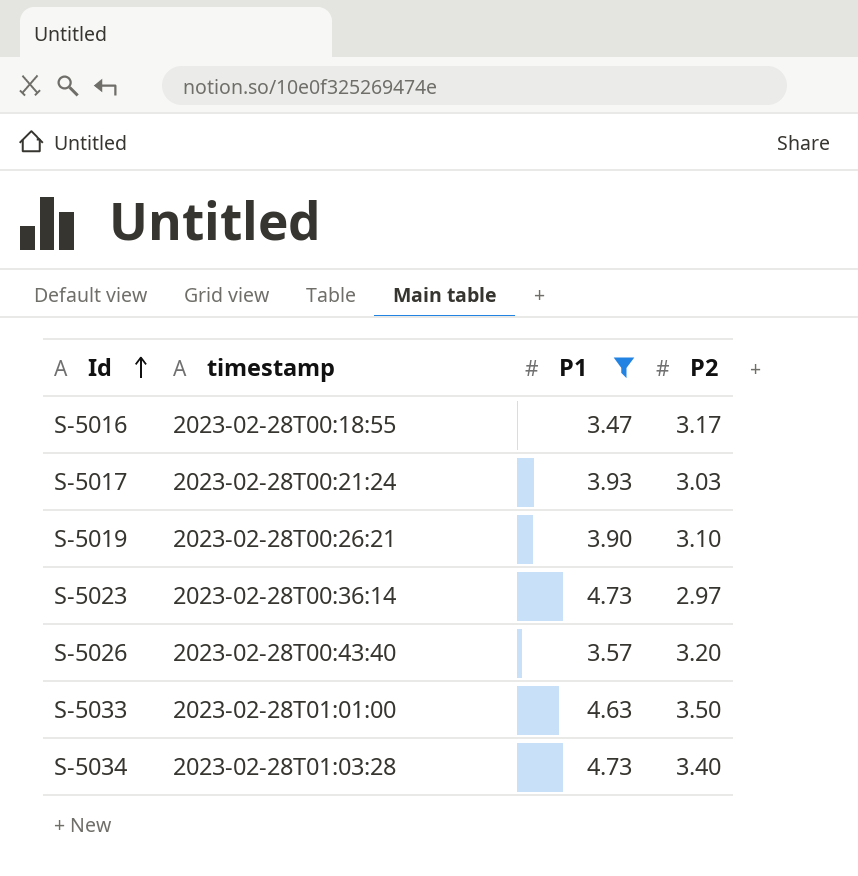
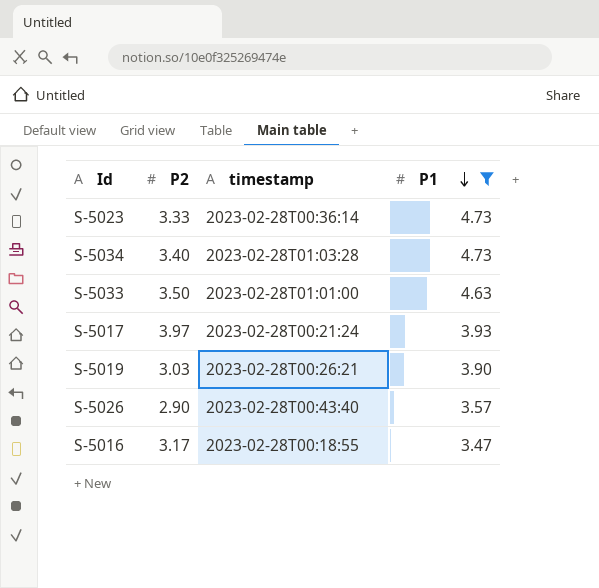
row order: Id ascending -> P1 descending
column P2 | position: 4 -> 2
S-5023 | P2: 2.97 -> 3.33
S-5017 | P2: 3.03 -> 3.97
S-5019 | P2: 3.10 -> 3.03
S-5026 | P2: 3.20 -> 2.90

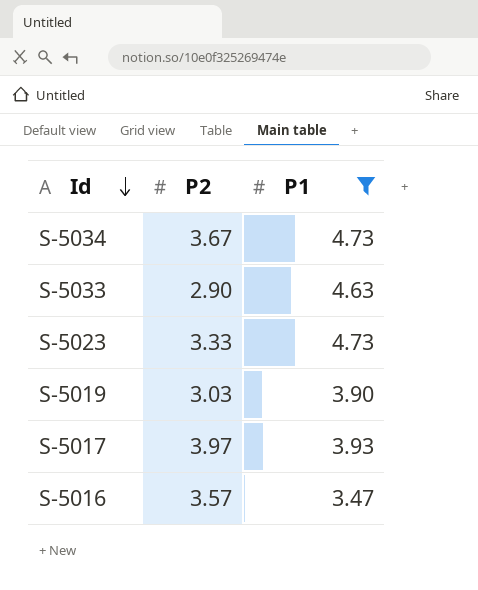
row order: P1 descending -> Id descending
column timestamp | position: 3 -> none
row S-5026: 2.90 | 2023-02-28T00:43:40 | 3.57 -> none
S-5034 | P2: 3.40 -> 3.67
S-5033 | P2: 3.50 -> 2.90
S-5016 | P2: 3.17 -> 3.57

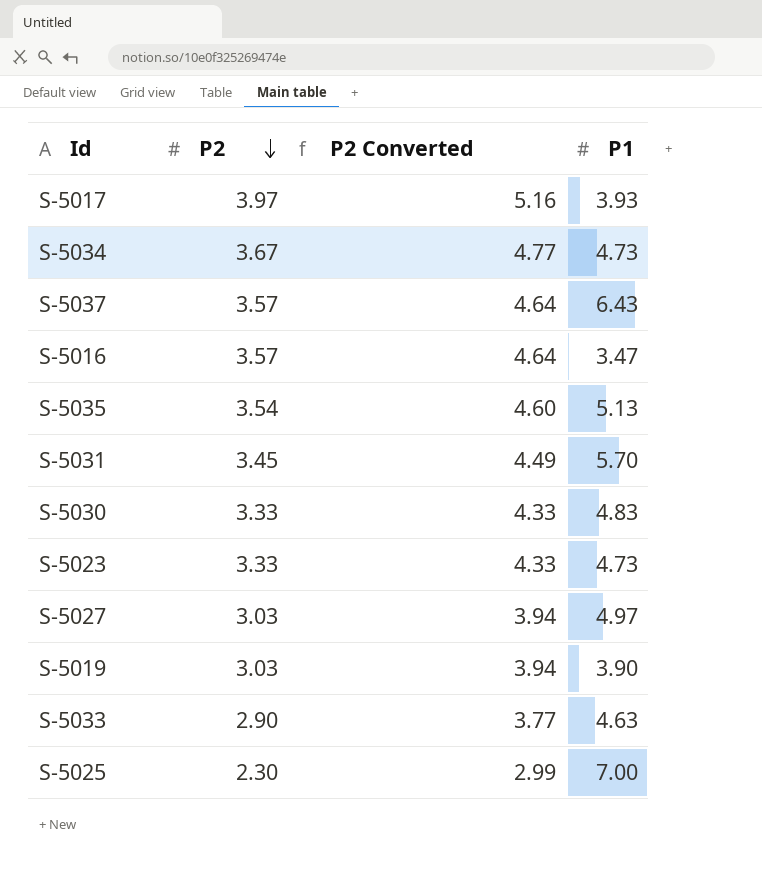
filter: P1 <= 4.73 -> none
row order: Id descending -> P2 descending
column P2 Converted | formula: none -> [P2] * 1.3

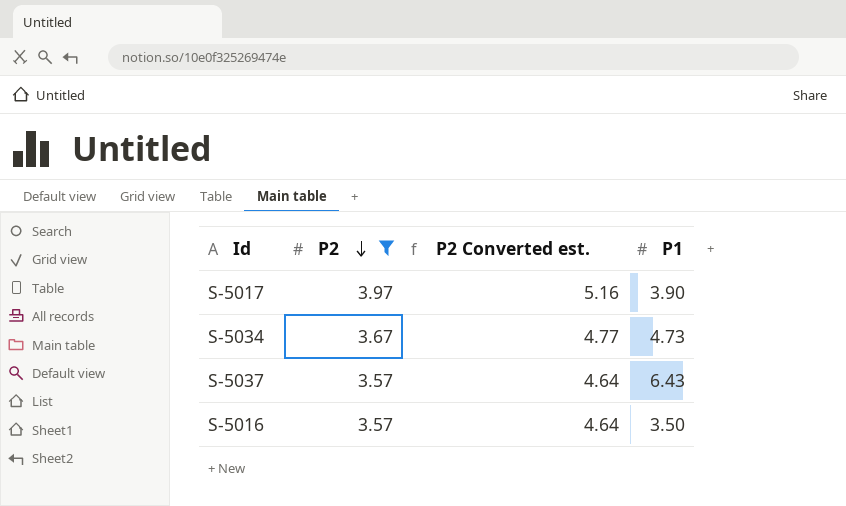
filter: none -> P2 >= 3.57
column name: P2 Converted -> P2 Converted est.
S-5017 | P1: 3.93 -> 3.90
S-5016 | P1: 3.47 -> 3.50

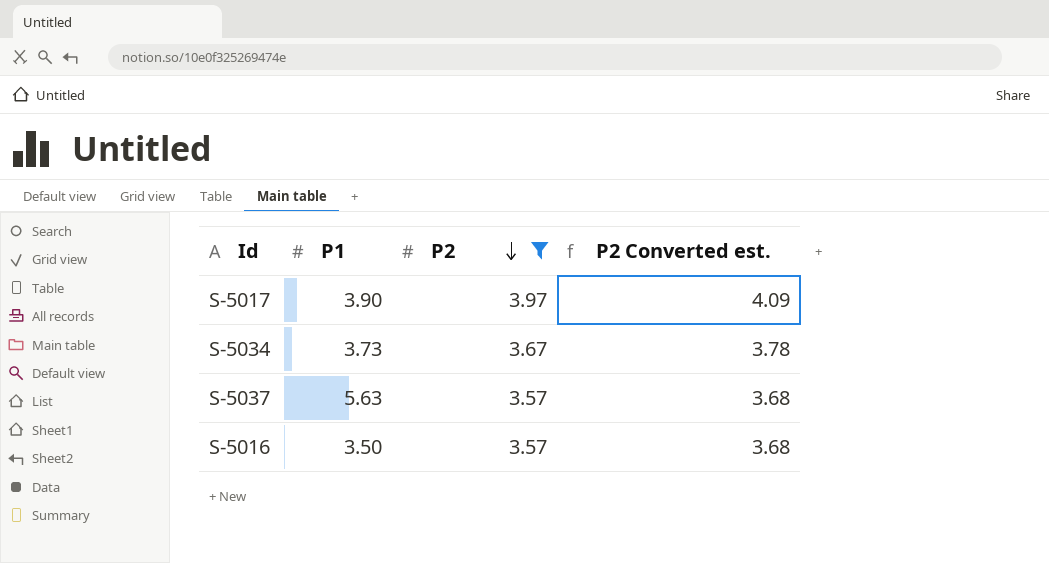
column P1 | position: 4 -> 2
column P2 Converted est. | formula: [P2] * 1.3 -> [P2] * 1.03
S-5034 | P1: 4.73 -> 3.73
S-5037 | P1: 6.43 -> 5.63

